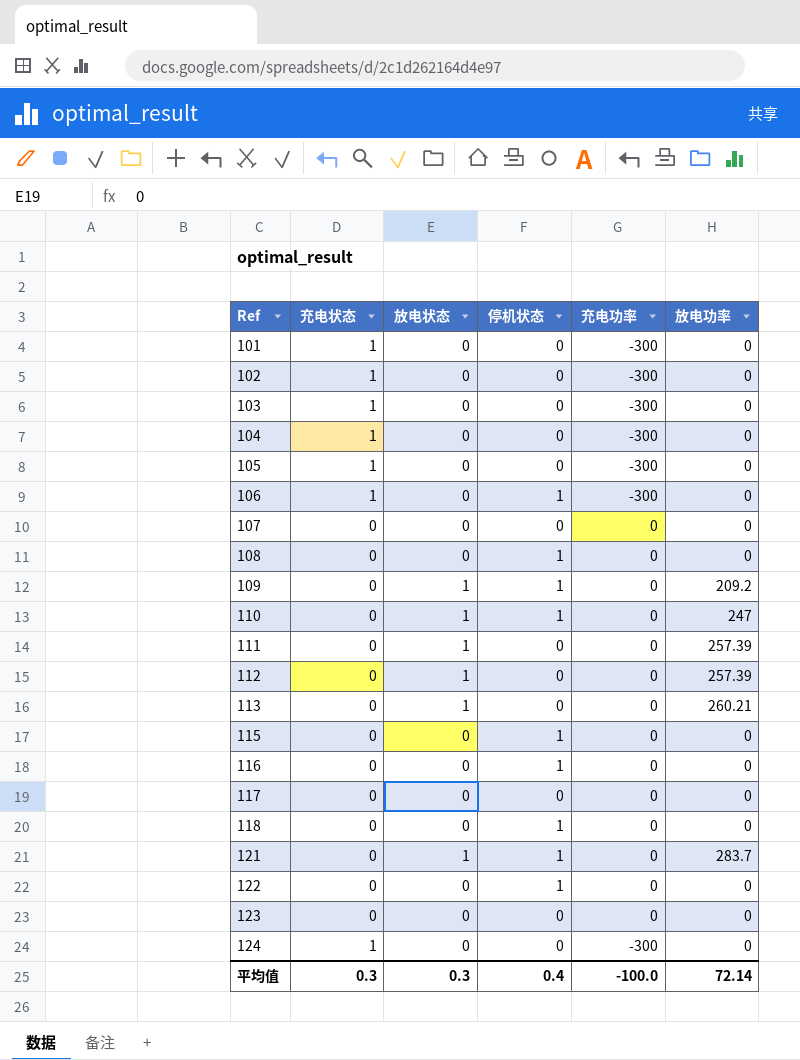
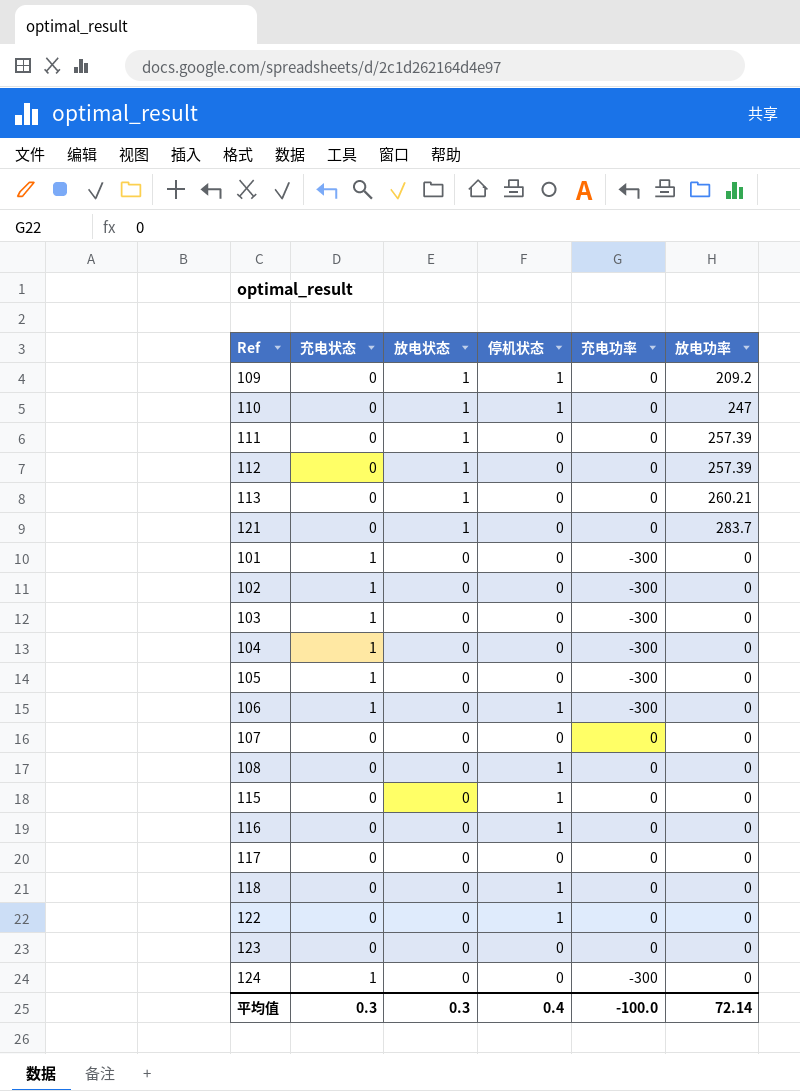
row order: Ref ascending -> 放电状态 descending
121 | 停机状态: 1 -> 0

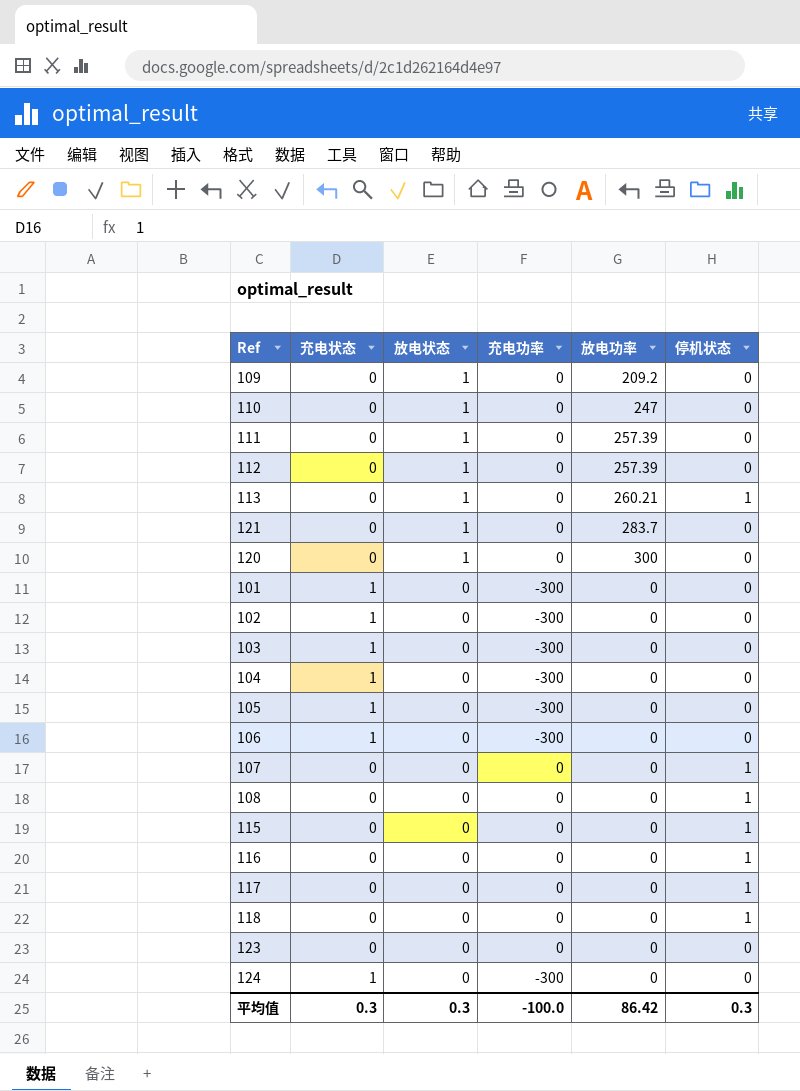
column 停机状态 | position: 4 -> 6
row 122: 0 | 0 | 1 | 0 | 0 -> none
109 | 停机状态: 1 -> 0
110 | 停机状态: 1 -> 0
113 | 停机状态: 0 -> 1
row 120: none -> 0 | 1 | 0 | 300 | 0
106 | 停机状态: 1 -> 0
107 | 停机状态: 0 -> 1
117 | 停机状态: 0 -> 1
平均值 | 放电功率: 72.14 -> 86.42
平均值 | 停机状态: 0.4 -> 0.3

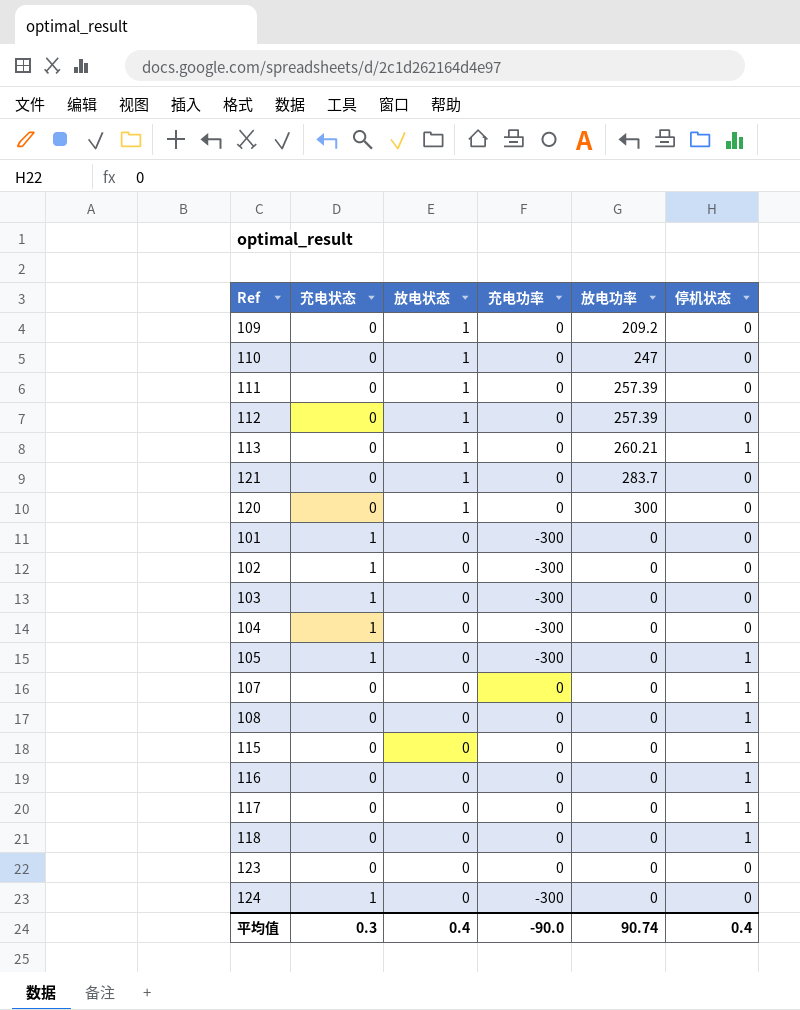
row 106: 1 | 0 | -300 | 0 | 0 -> none
105 | 停机状态: 0 -> 1
平均值 | 放电状态: 0.3 -> 0.4
平均值 | 充电功率: -100.0 -> -90.0
平均值 | 放电功率: 86.42 -> 90.74
平均值 | 停机状态: 0.3 -> 0.4

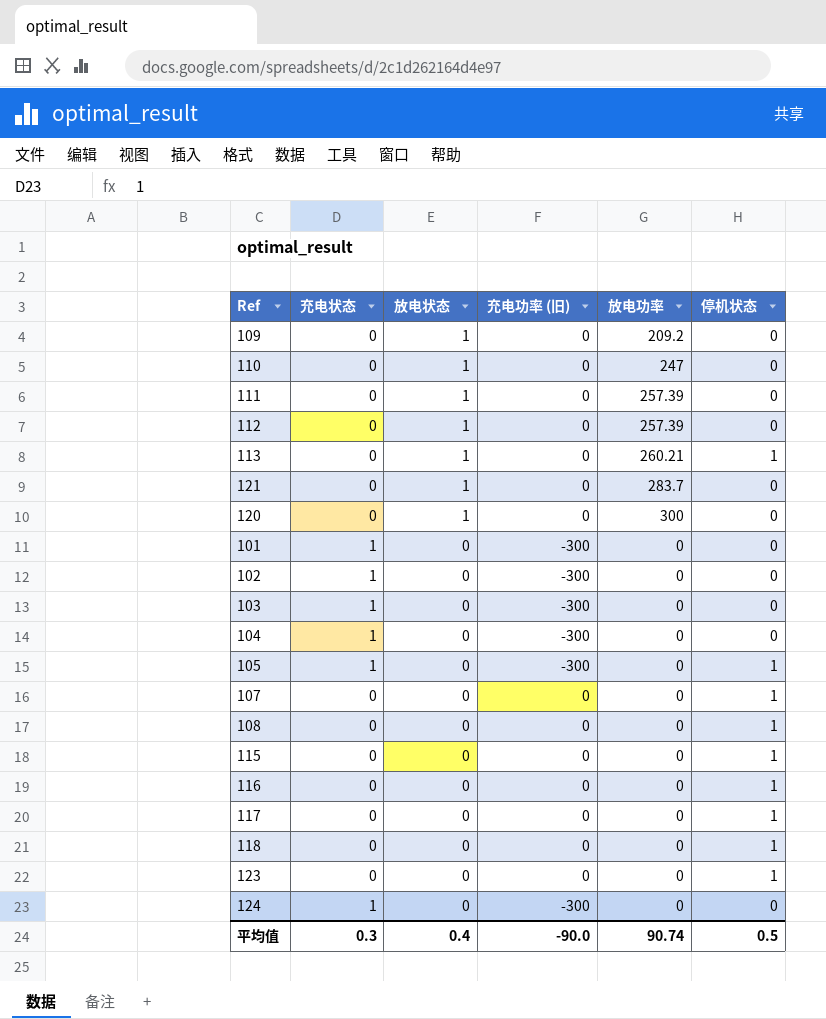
column name: 充电功率 -> 充电功率 (旧)
123 | 停机状态: 0 -> 1
平均值 | 停机状态: 0.4 -> 0.5

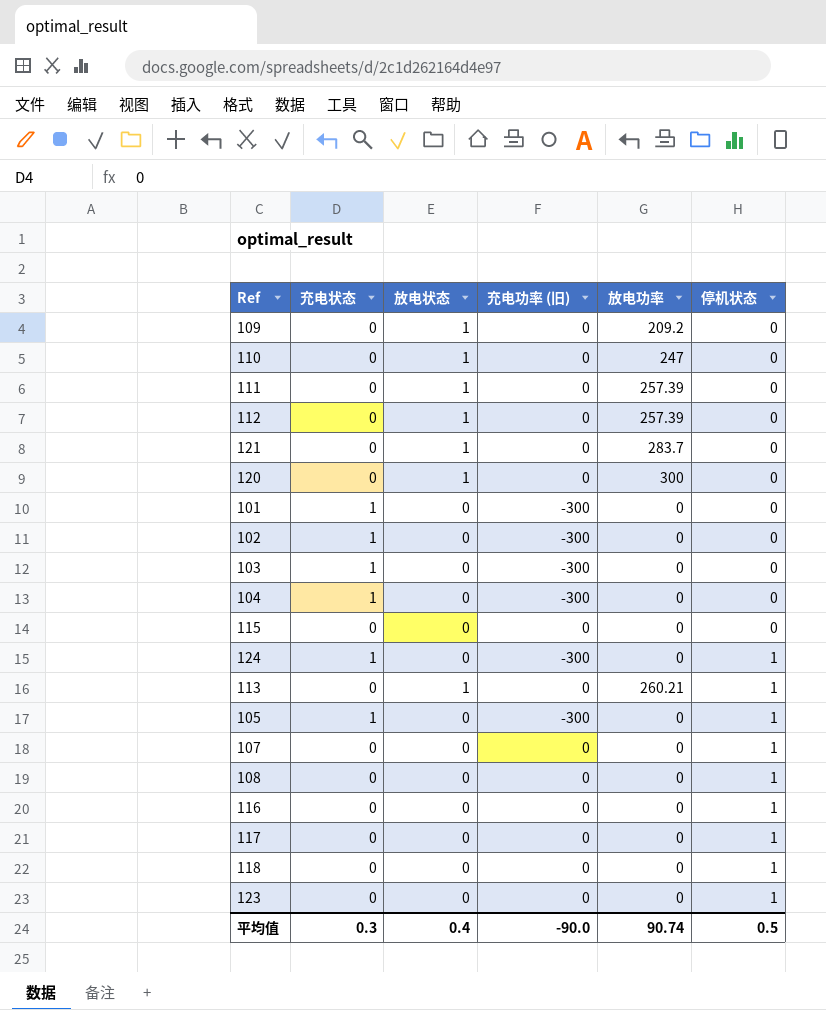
row order: 放电状态 descending -> 停机状态 ascending
115 | 停机状态: 1 -> 0
124 | 停机状态: 0 -> 1

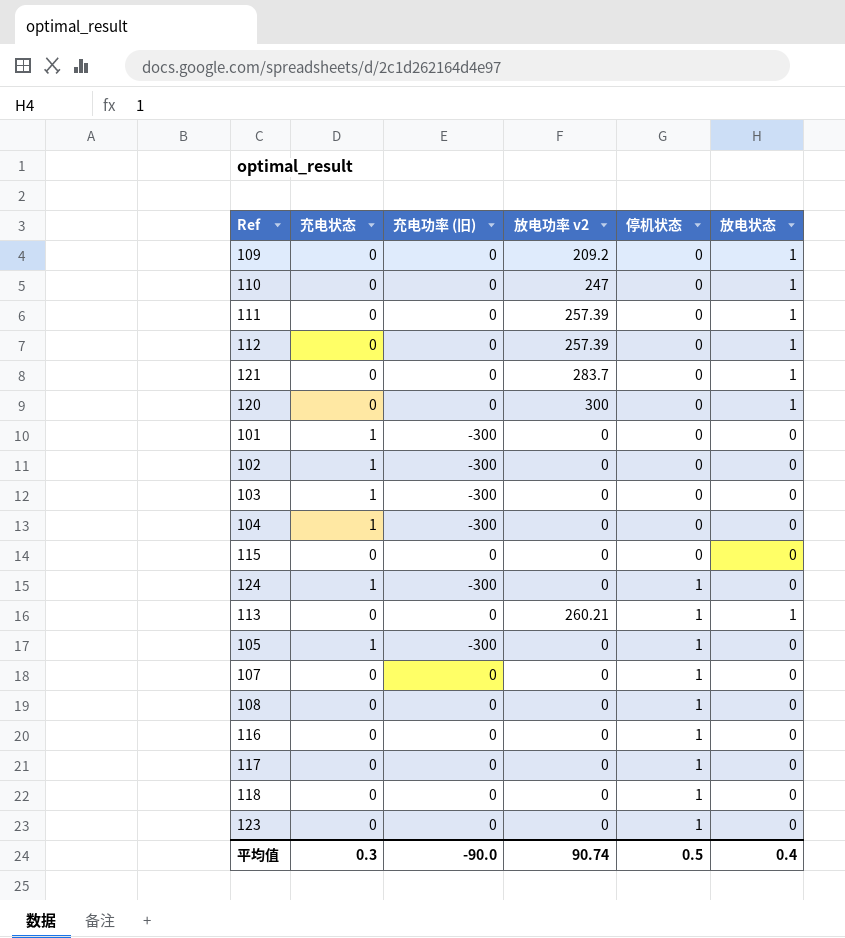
column name: 放电功率 -> 放电功率 v2
column 放电状态 | position: 3 -> 6

